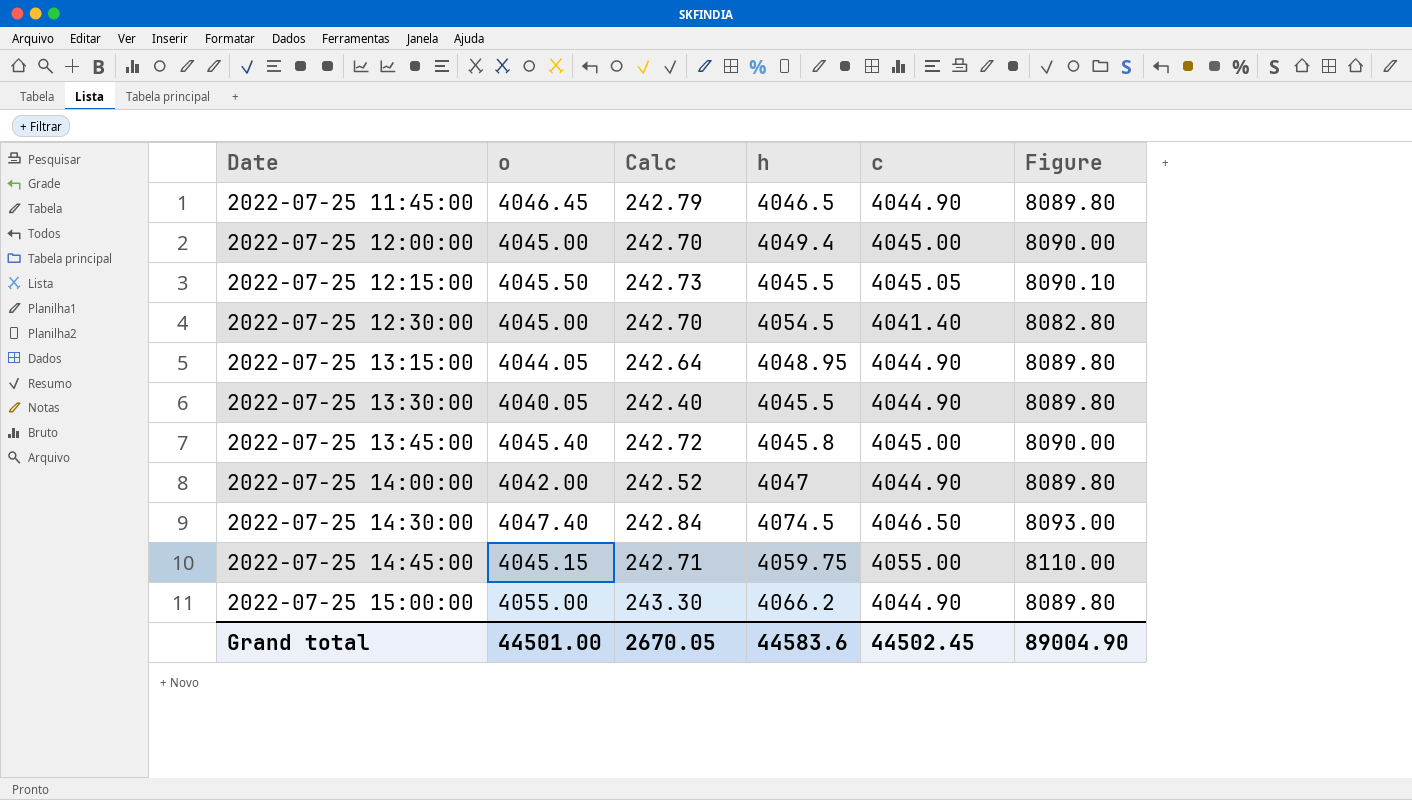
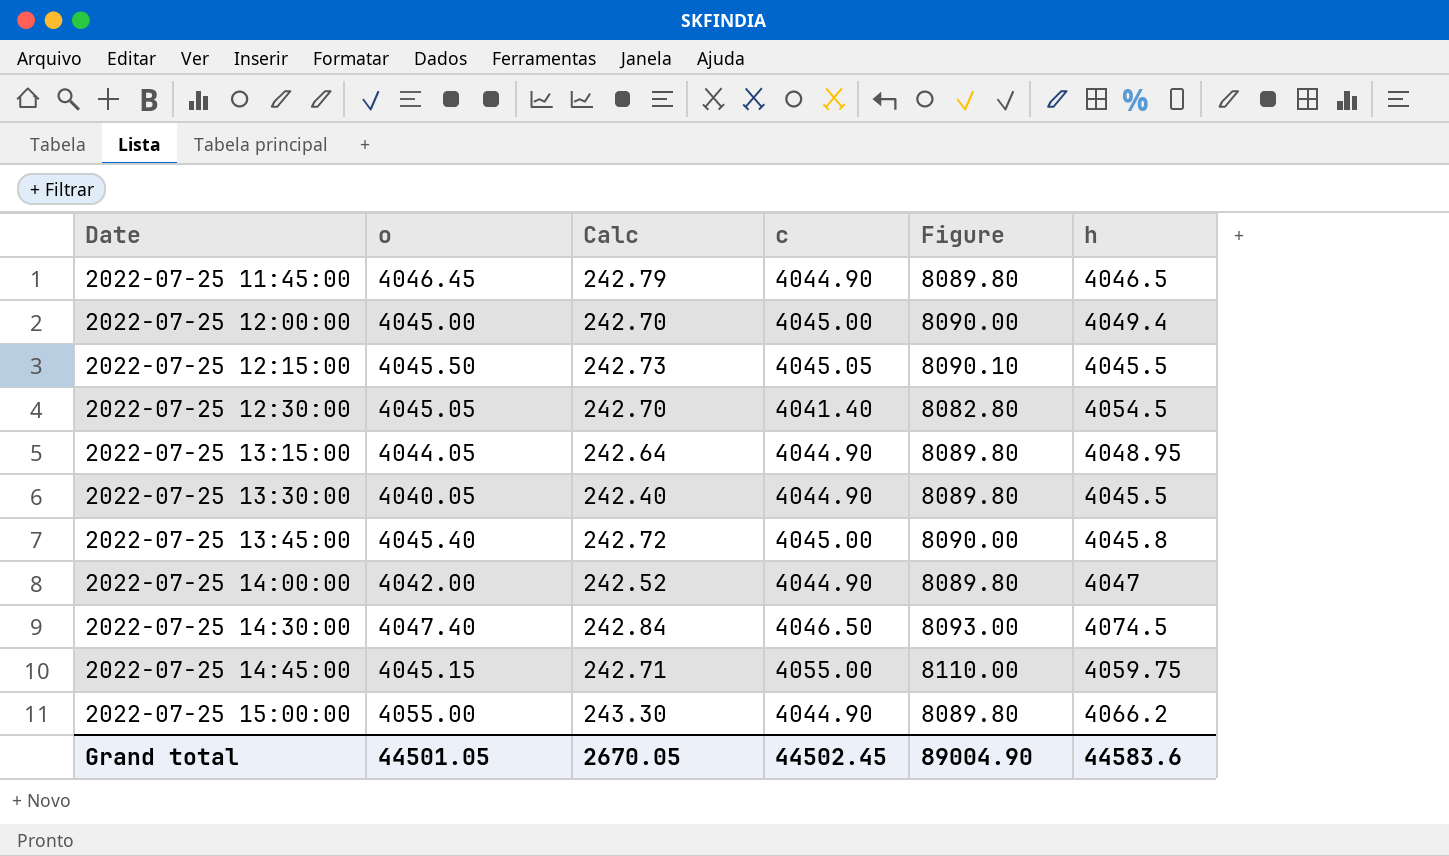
column h | position: 4 -> 6
2022-07-25 12:30:00 | o: 4045.00 -> 4045.05
Grand total | o: 44501.00 -> 44501.05

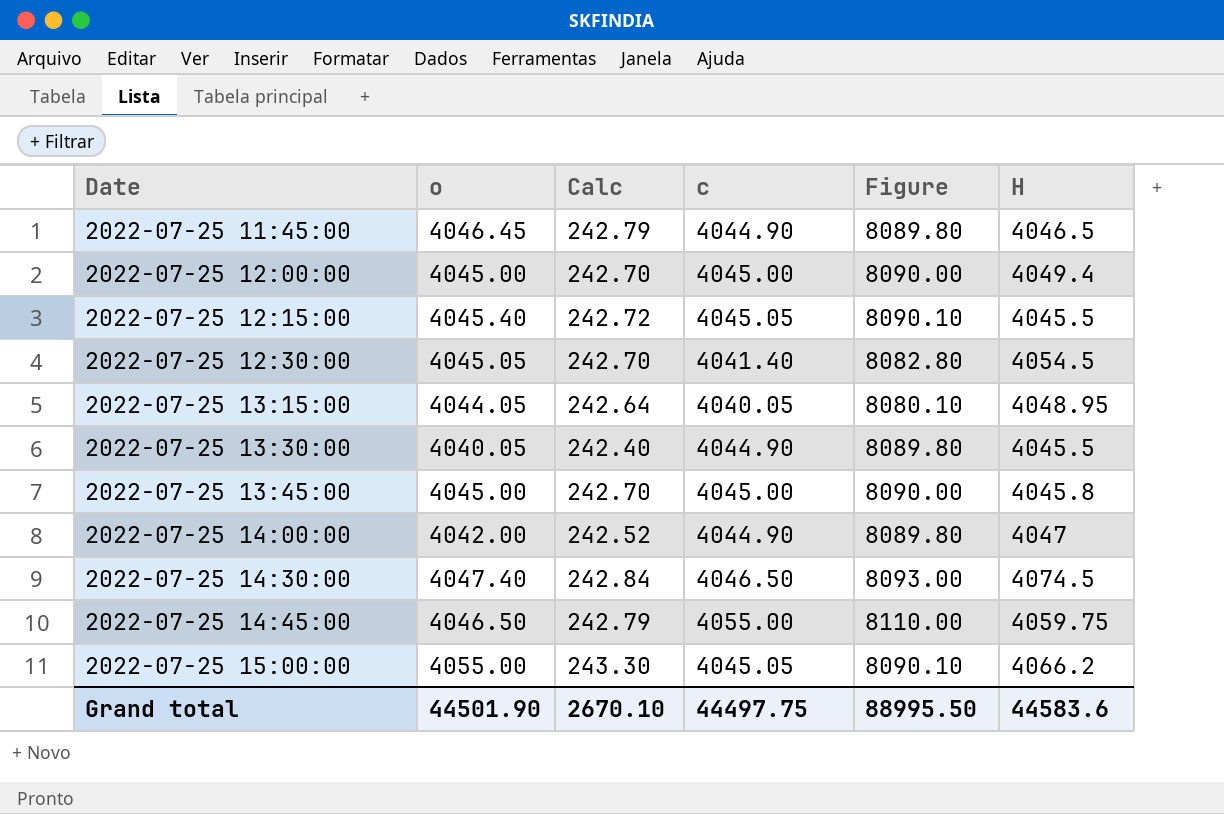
column name: h -> H
2022-07-25 12:15:00 | o: 4045.50 -> 4045.40
2022-07-25 12:15:00 | Calc: 242.73 -> 242.72
2022-07-25 13:15:00 | c: 4044.90 -> 4040.05
2022-07-25 13:15:00 | Figure: 8089.80 -> 8080.10
2022-07-25 13:45:00 | o: 4045.40 -> 4045.00
2022-07-25 13:45:00 | Calc: 242.72 -> 242.70
2022-07-25 14:45:00 | o: 4045.15 -> 4046.50
2022-07-25 14:45:00 | Calc: 242.71 -> 242.79
2022-07-25 15:00:00 | c: 4044.90 -> 4045.05
2022-07-25 15:00:00 | Figure: 8089.80 -> 8090.10
Grand total | o: 44501.05 -> 44501.90
Grand total | Calc: 2670.05 -> 2670.10
Grand total | c: 44502.45 -> 44497.75
Grand total | Figure: 89004.90 -> 88995.50

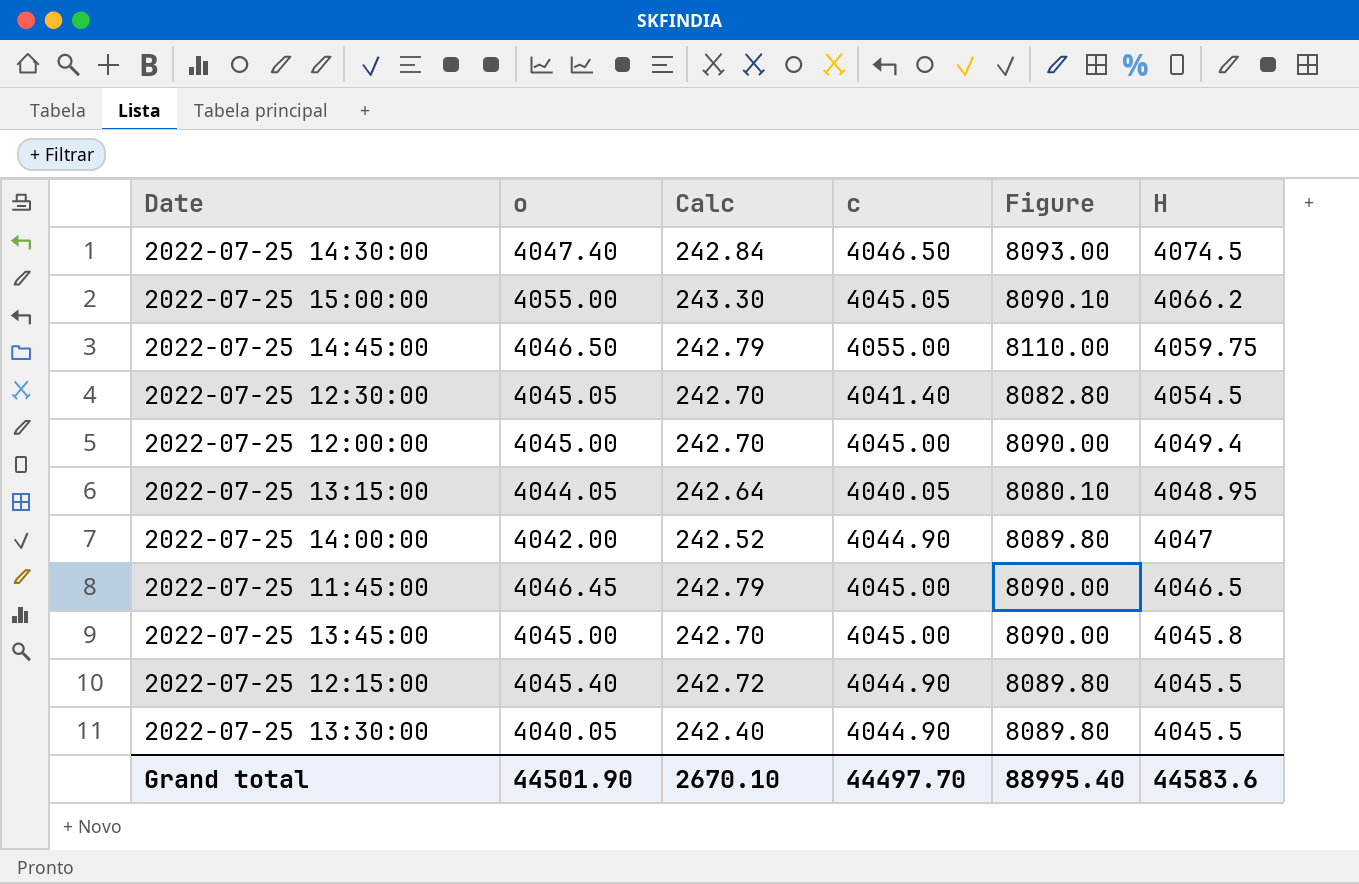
row order: Date ascending -> H descending
2022-07-25 11:45:00 | c: 4044.90 -> 4045.00
2022-07-25 11:45:00 | Figure: 8089.80 -> 8090.00
2022-07-25 12:15:00 | c: 4045.05 -> 4044.90
2022-07-25 12:15:00 | Figure: 8090.10 -> 8089.80
Grand total | c: 44497.75 -> 44497.70
Grand total | Figure: 88995.50 -> 88995.40

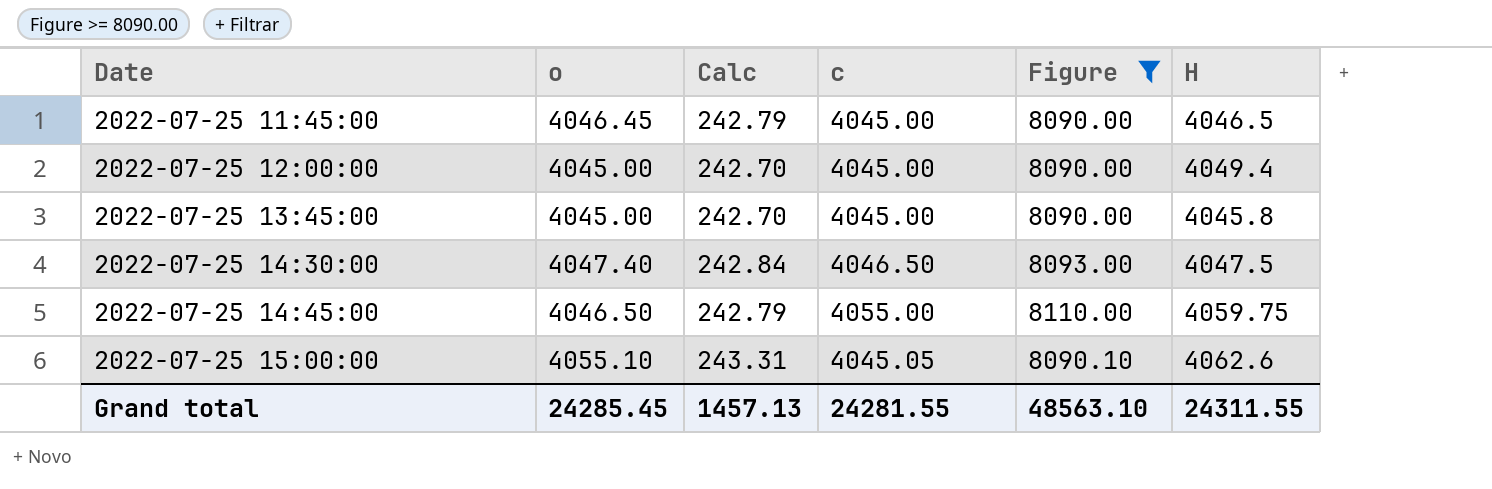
filter: none -> Figure >= 8090.00
row order: H descending -> Date ascending
2022-07-25 14:30:00 | H: 4074.5 -> 4047.5
2022-07-25 15:00:00 | o: 4055.00 -> 4055.10
2022-07-25 15:00:00 | Calc: 243.30 -> 243.31
2022-07-25 15:00:00 | H: 4066.2 -> 4062.6
Grand total | o: 44501.90 -> 24285.45
Grand total | Calc: 2670.10 -> 1457.13
Grand total | c: 44497.70 -> 24281.55
Grand total | Figure: 88995.40 -> 48563.10
Grand total | H: 44583.6 -> 24311.55

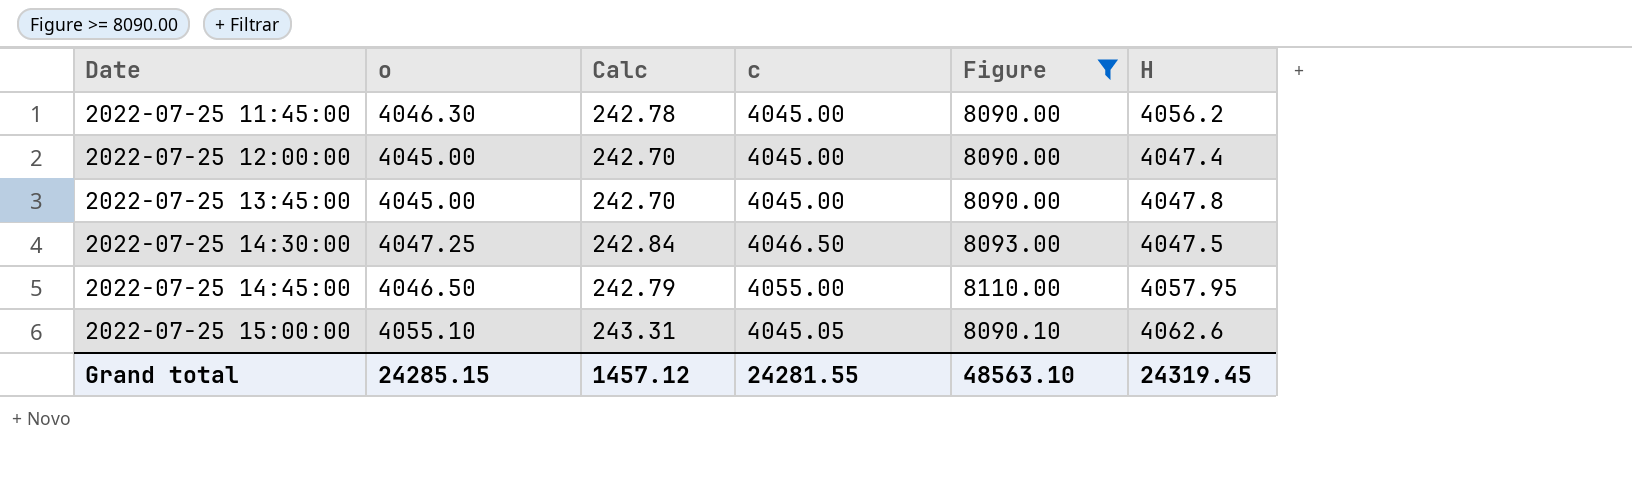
2022-07-25 11:45:00 | o: 4046.45 -> 4046.30
2022-07-25 11:45:00 | Calc: 242.79 -> 242.78
2022-07-25 11:45:00 | H: 4046.5 -> 4056.2
2022-07-25 12:00:00 | H: 4049.4 -> 4047.4
2022-07-25 13:45:00 | H: 4045.8 -> 4047.8
2022-07-25 14:30:00 | o: 4047.40 -> 4047.25
2022-07-25 14:45:00 | H: 4059.75 -> 4057.95
Grand total | o: 24285.45 -> 24285.15
Grand total | Calc: 1457.13 -> 1457.12
Grand total | H: 24311.55 -> 24319.45

